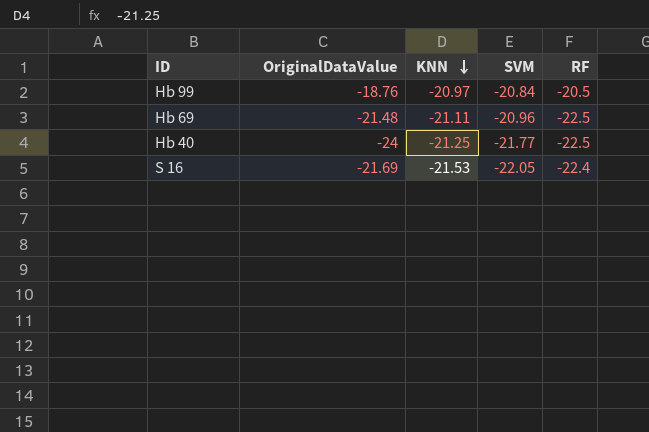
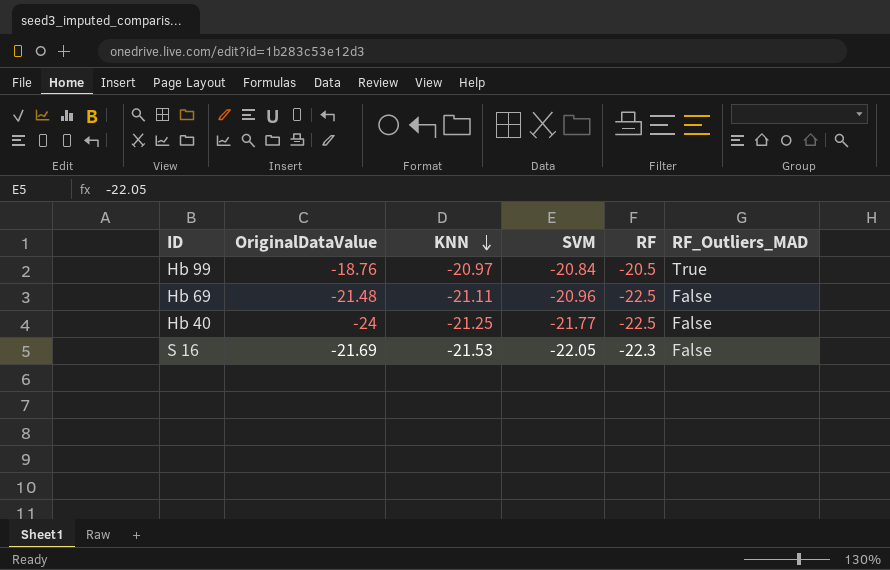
column RF_Outliers_MAD | position: none -> 6
S 16 | RF: -22.4 -> -22.3

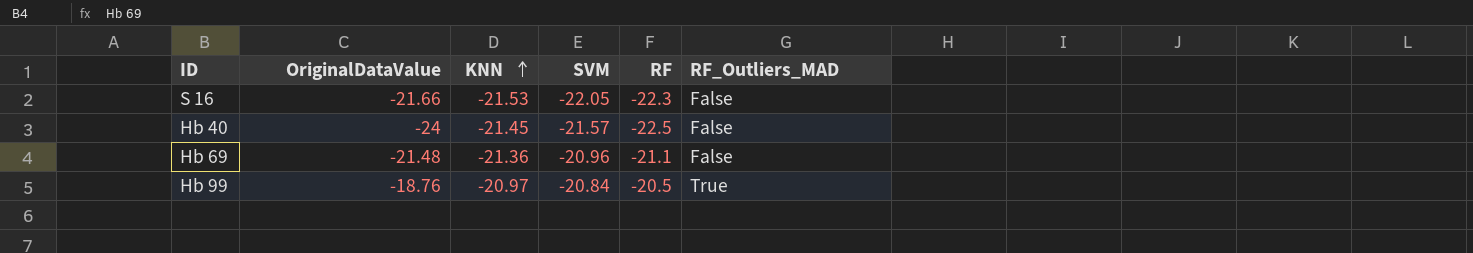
row order: KNN descending -> KNN ascending
S 16 | OriginalDataValue: -21.69 -> -21.66
Hb 40 | KNN: -21.25 -> -21.45
Hb 40 | SVM: -21.77 -> -21.57
Hb 69 | KNN: -21.11 -> -21.36
Hb 69 | RF: -22.5 -> -21.1

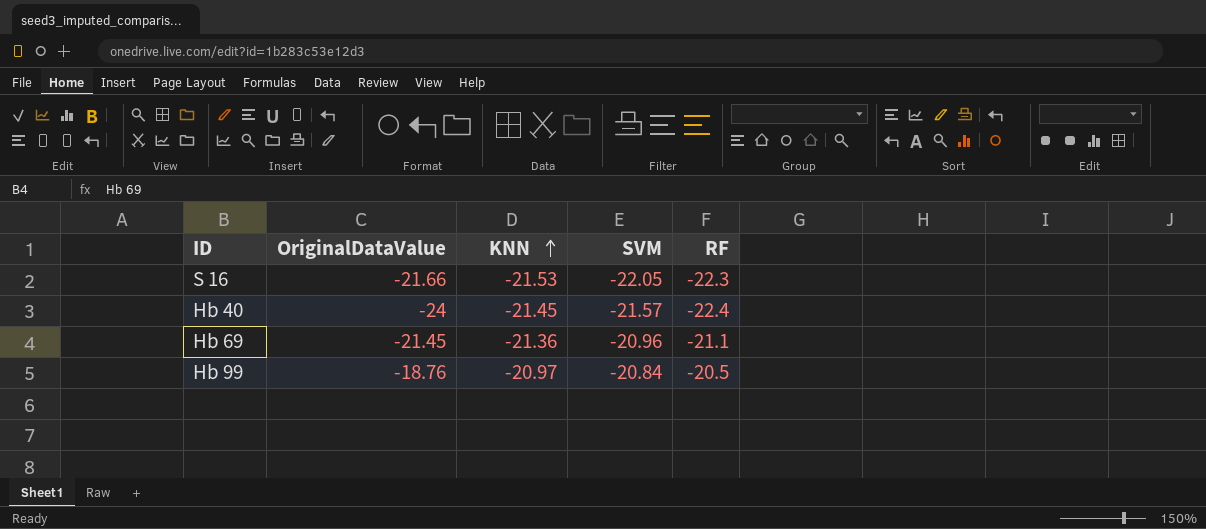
column RF_Outliers_MAD | position: 6 -> none
Hb 40 | RF: -22.5 -> -22.4
Hb 69 | OriginalDataValue: -21.48 -> -21.45

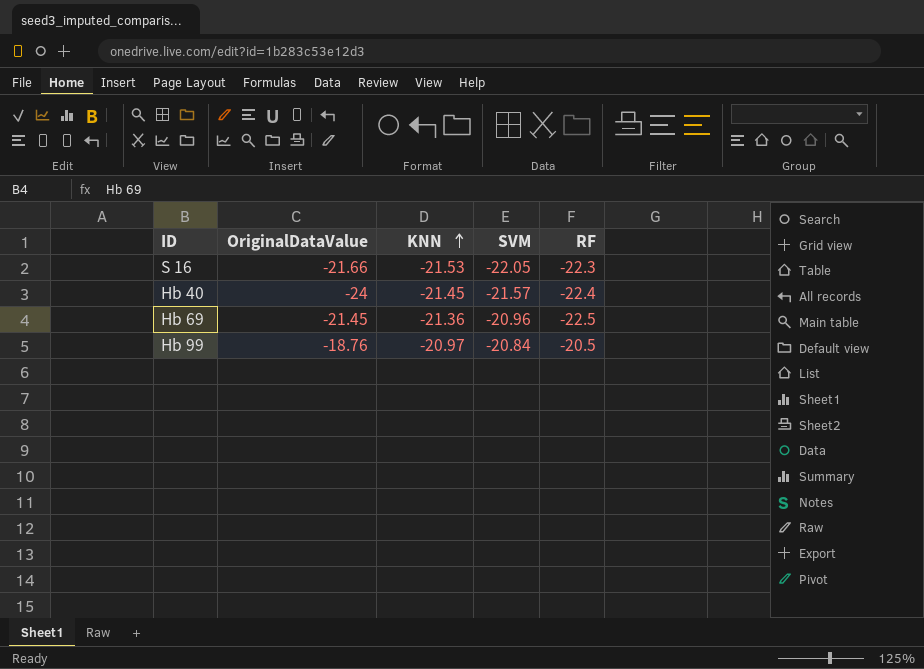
Hb 69 | RF: -21.1 -> -22.5

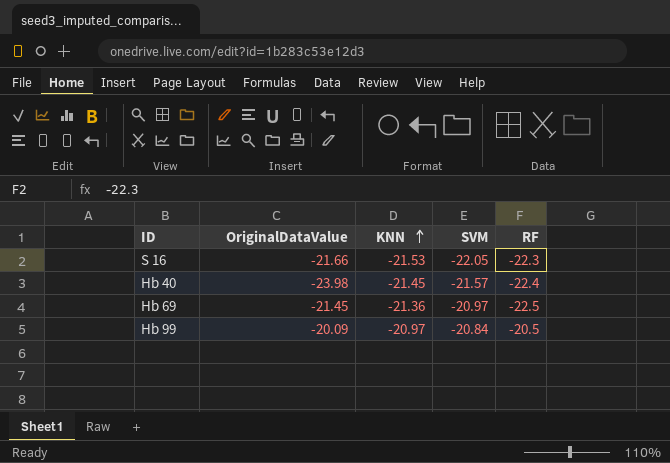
Hb 40 | OriginalDataValue: -24 -> -23.98
Hb 69 | SVM: -20.96 -> -20.97
Hb 99 | OriginalDataValue: -18.76 -> -20.09

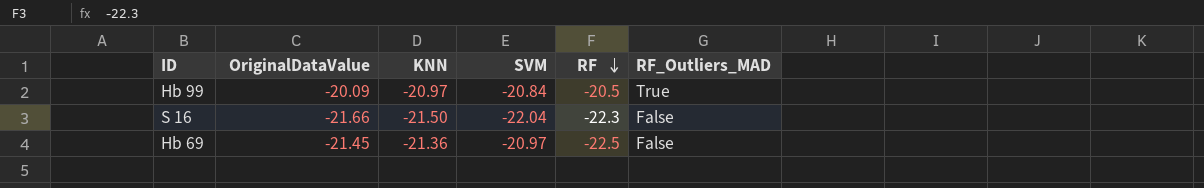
row order: KNN ascending -> RF descending
column RF_Outliers_MAD | position: none -> 6
row Hb 40: -23.98 | -21.45 | -21.57 | -22.4 -> none
S 16 | KNN: -21.53 -> -21.50
S 16 | SVM: -22.05 -> -22.04

